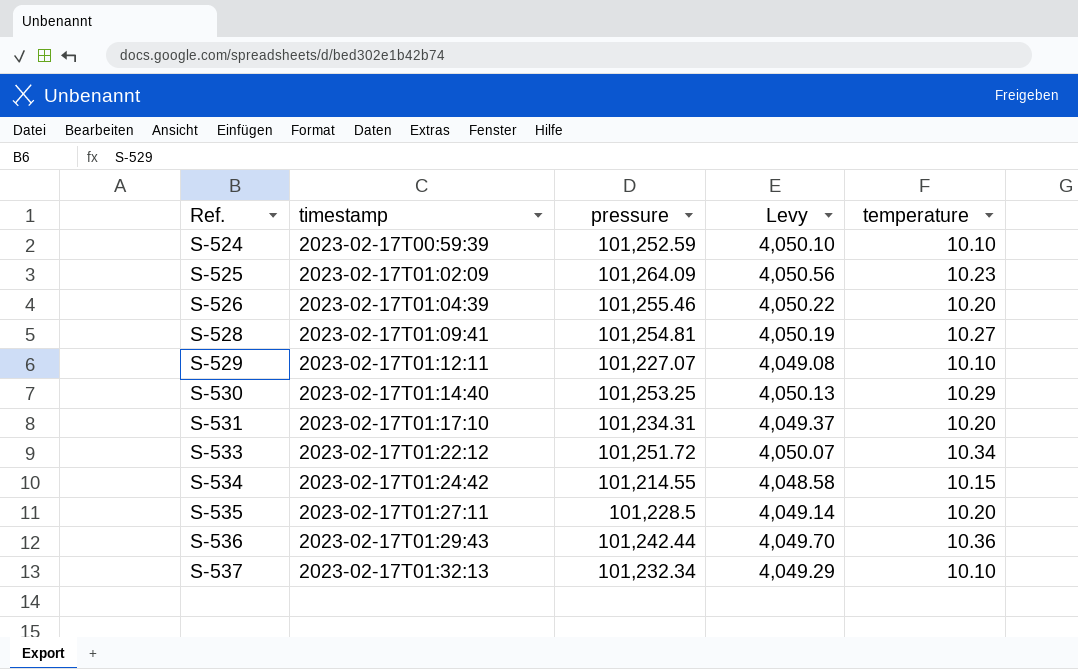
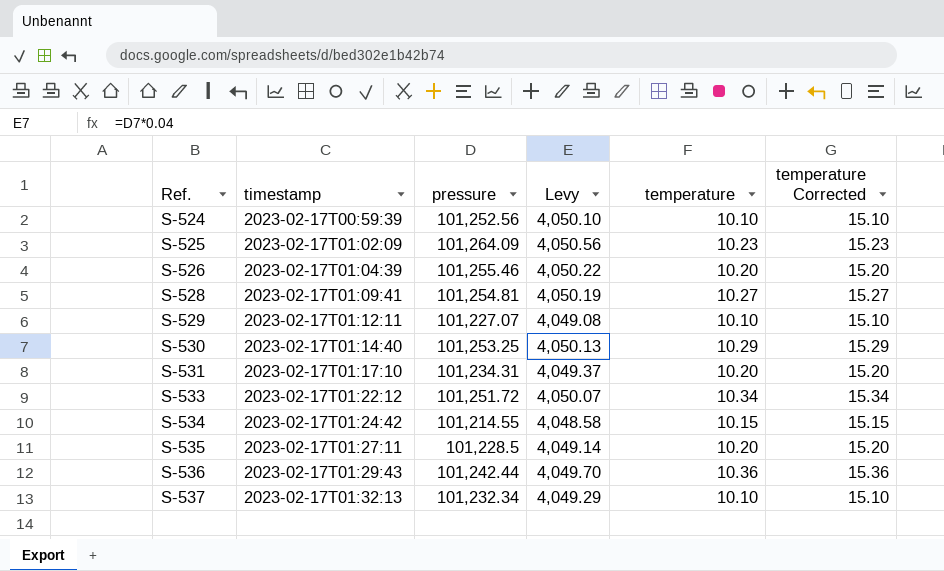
column temperature Corrected | formula: none -> [temperature] + 5
S-524 | pressure: 101,252.59 -> 101,252.56

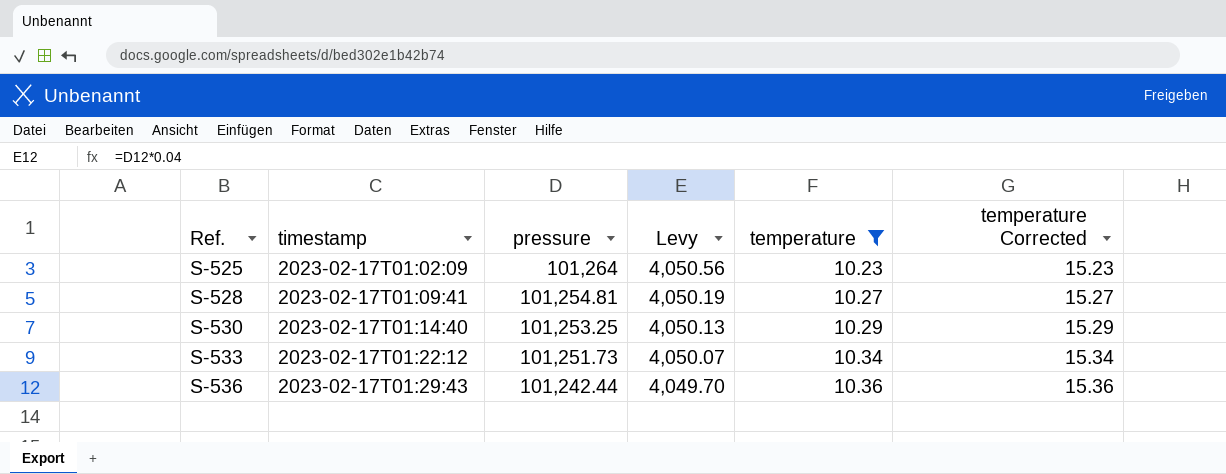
filter: none -> temperature >= 10.23
S-525 | pressure: 101,264.09 -> 101,264
S-533 | pressure: 101,251.72 -> 101,251.73

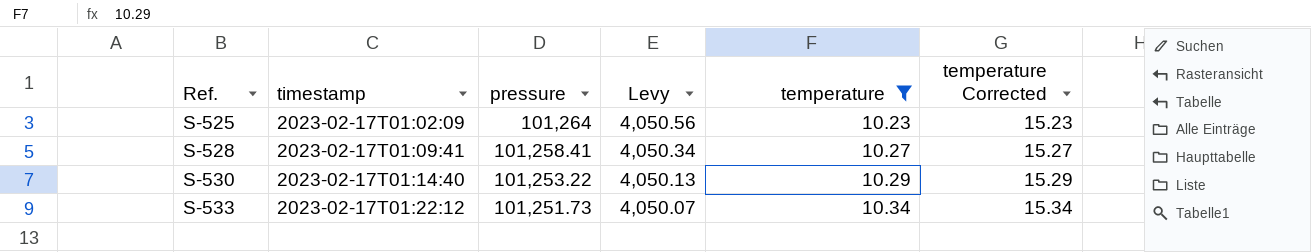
row S-536: 2023-02-17T01:29:43 | 101,242.44 | 4,049.70 | 10.36 | 15.36 -> none
S-528 | pressure: 101,254.81 -> 101,258.41
S-528 | Levy: 4,050.19 -> 4,050.34
S-530 | pressure: 101,253.25 -> 101,253.22

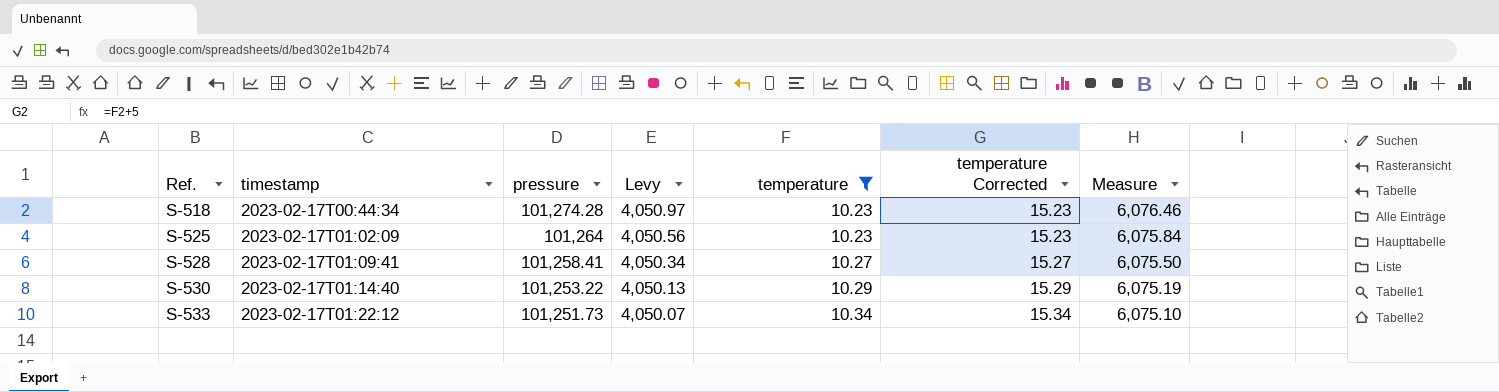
column Measure | formula: none -> [pressure] * 0.06
row S-518: none -> 2023-02-17T00:44:34 | 101,274.28 | 4,050.97 | 10.23 | 15.23 | 6,076.46

